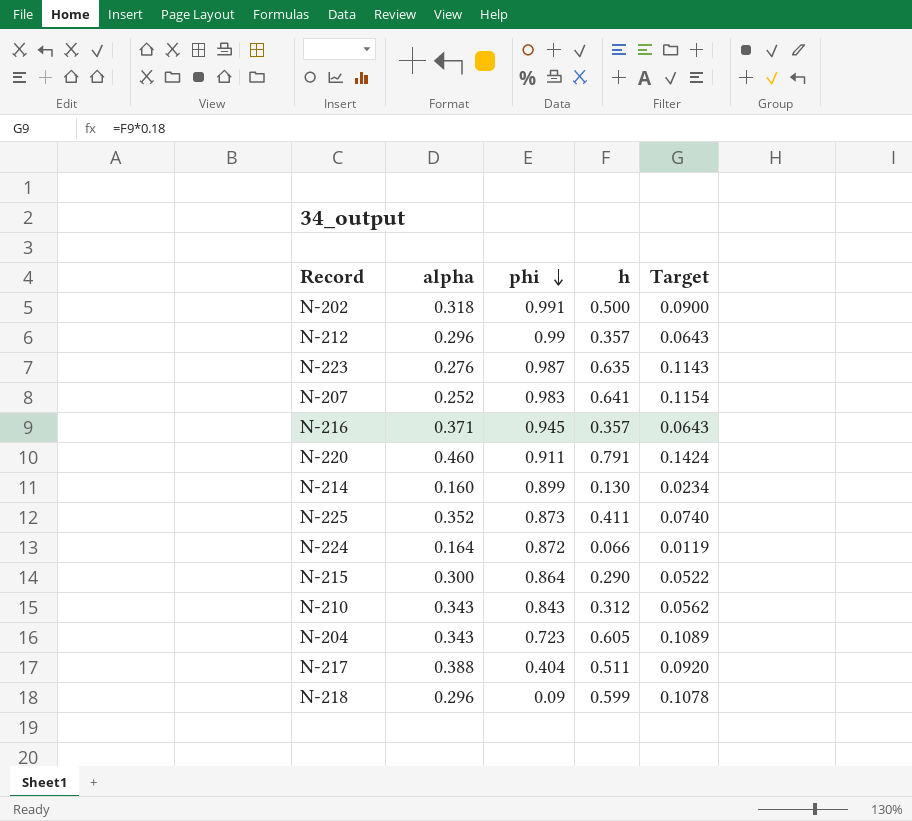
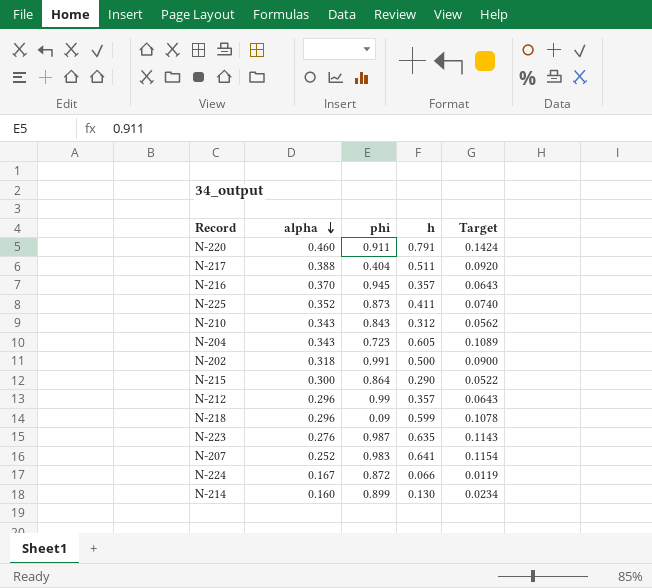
row order: phi descending -> alpha descending
N-216 | alpha: 0.371 -> 0.370
N-224 | alpha: 0.164 -> 0.167

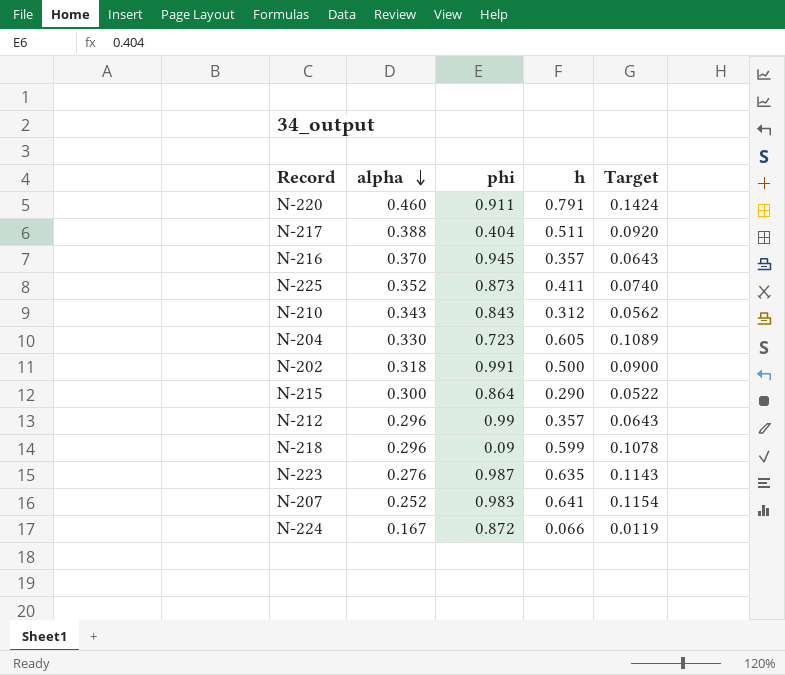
row N-214: 0.160 | 0.899 | 0.130 | 0.0234 -> none
N-204 | alpha: 0.343 -> 0.330

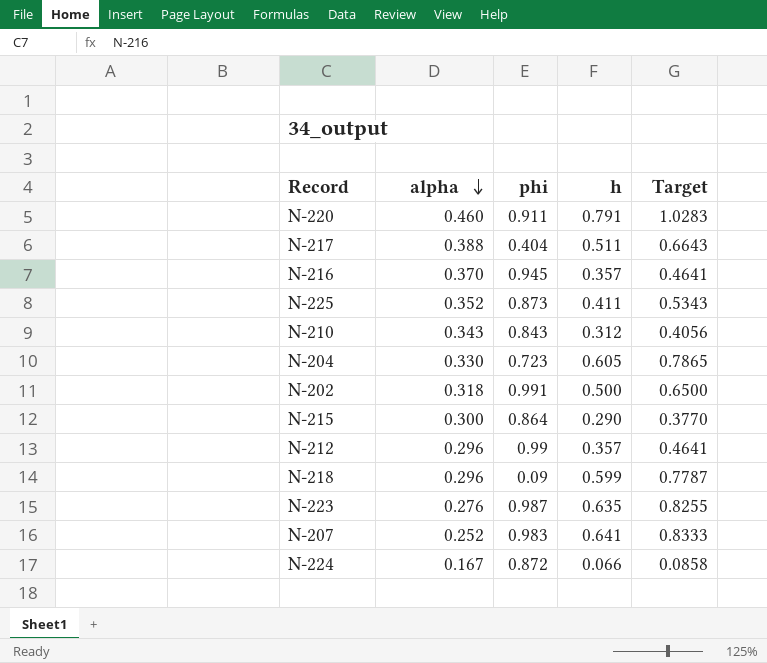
column Target | formula: [h] * 0.18 -> [h] * 1.3

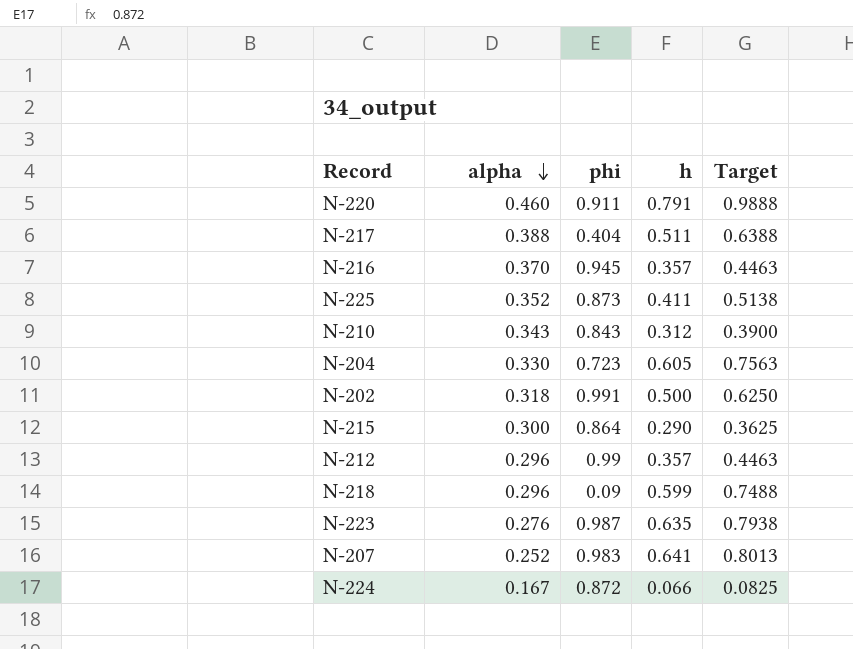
column Target | formula: [h] * 1.3 -> [h] * 1.25

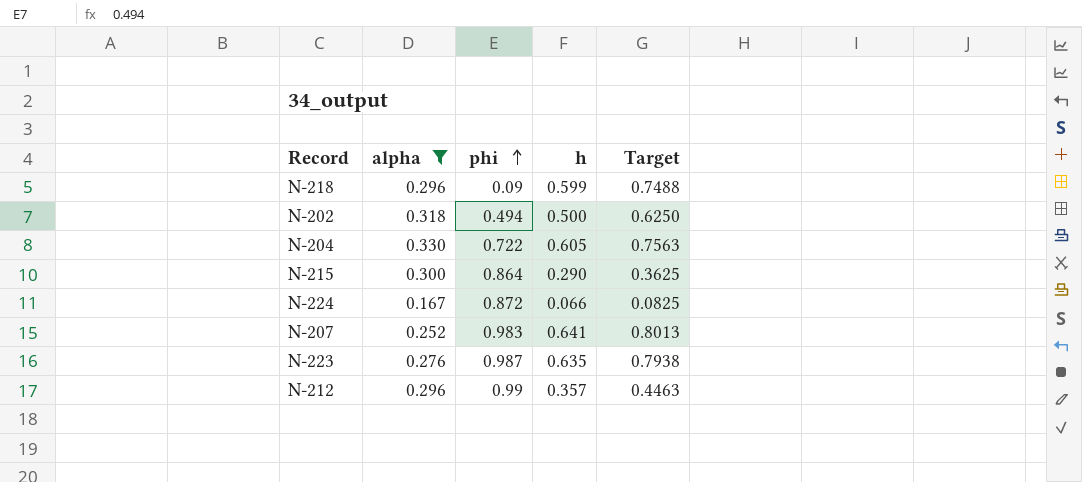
filter: none -> alpha <= 0.330
row order: alpha descending -> phi ascending
N-202 | phi: 0.991 -> 0.494
N-204 | phi: 0.723 -> 0.722

